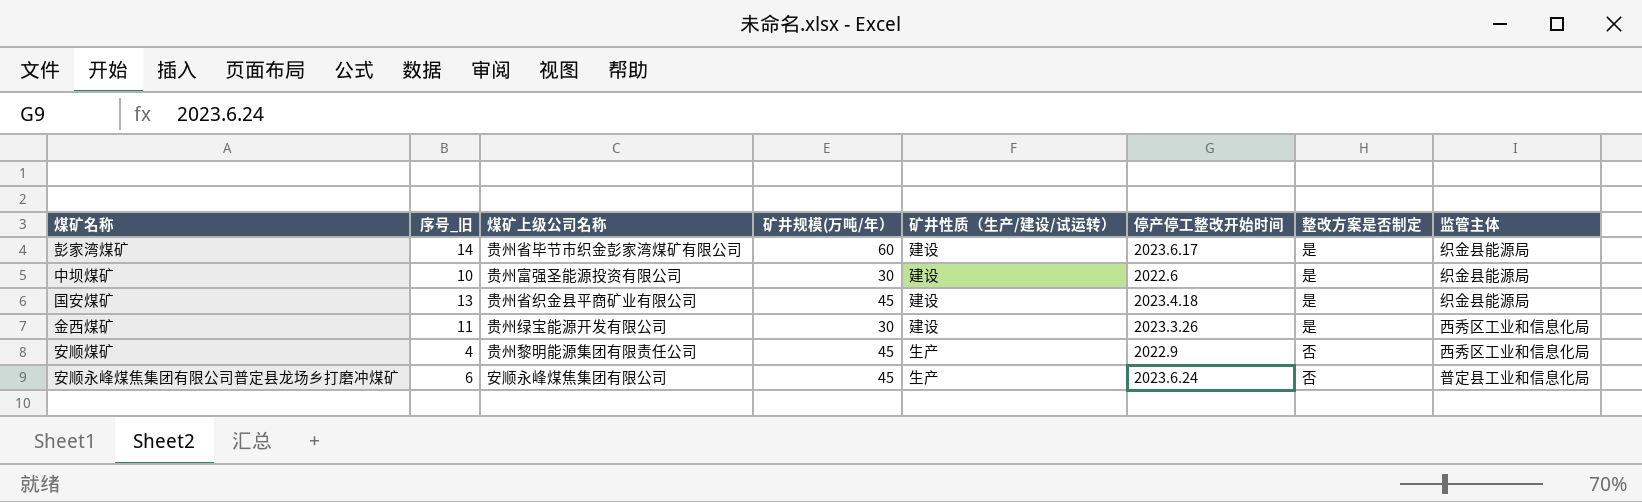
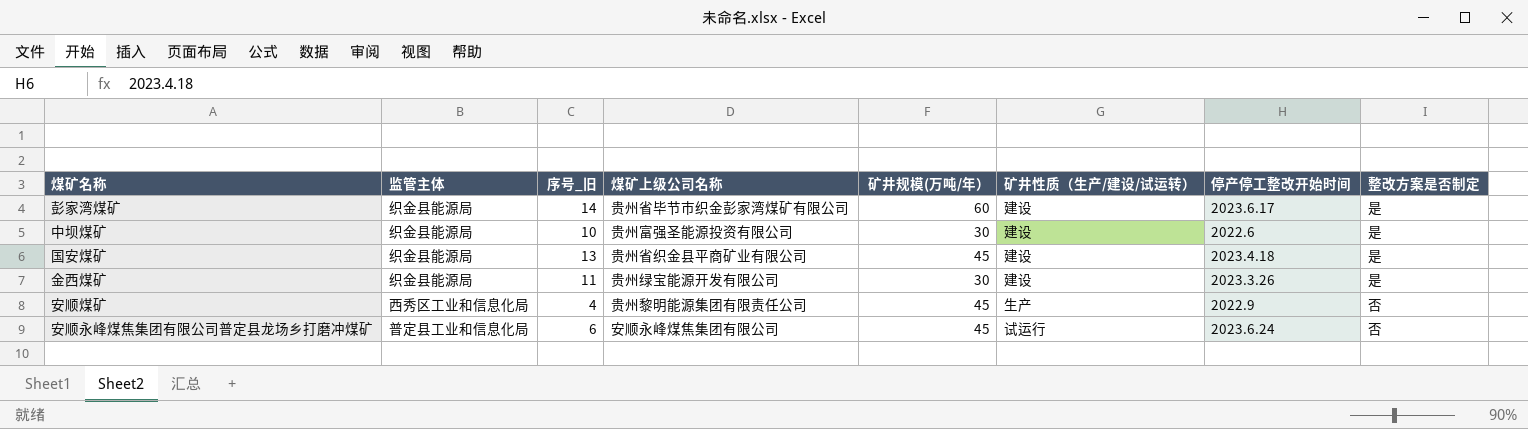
column 监管主体 | position: 8 -> 2
金西煤矿 | 监管主体: 西秀区工业和信息化局 -> 织金县能源局
安顺永峰煤焦集团有限公司普定县龙场乡打磨冲煤矿 | 矿井性质（生产/建设/试运转）: 生产 -> 试运行

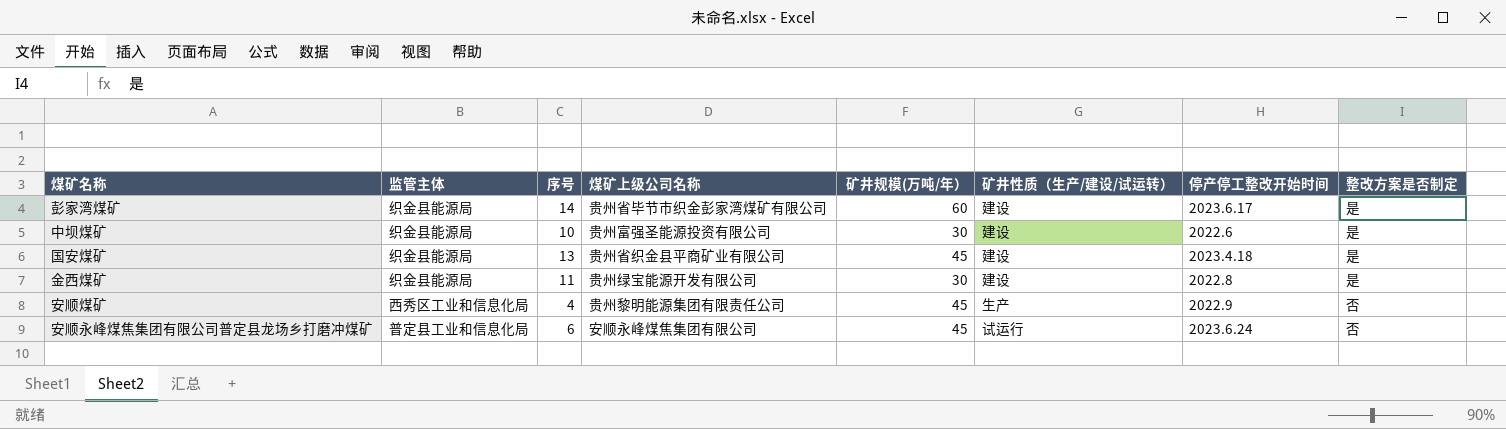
column name: 序号_旧 -> 序号
金西煤矿 | 停产停工整改开始时间: 2023.3.26 -> 2022.8

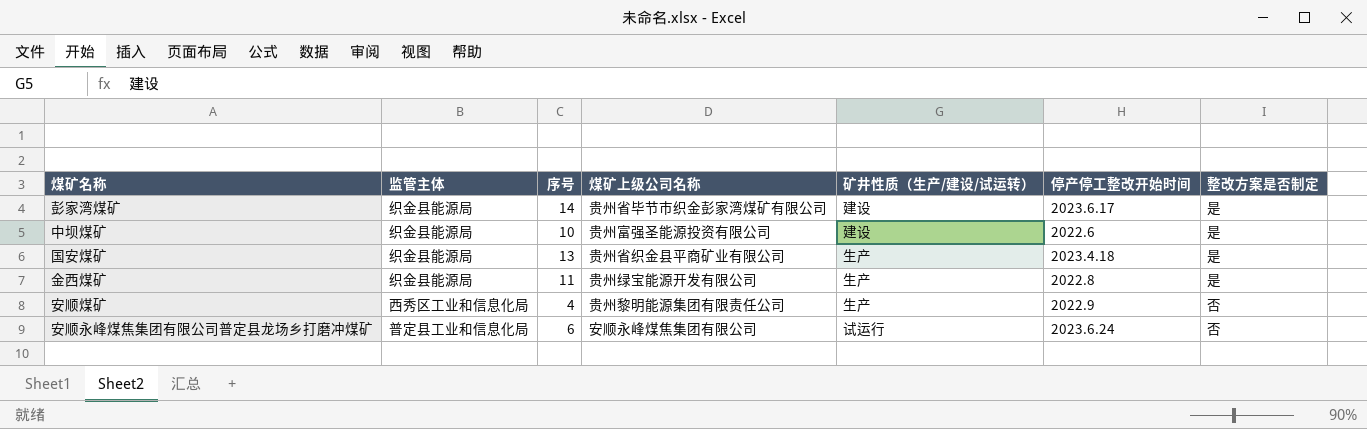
column 矿井规模(万吨/年） | position: 5 -> none
国安煤矿 | 矿井性质（生产/建设/试运转）: 建设 -> 生产
金西煤矿 | 矿井性质（生产/建设/试运转）: 建设 -> 生产

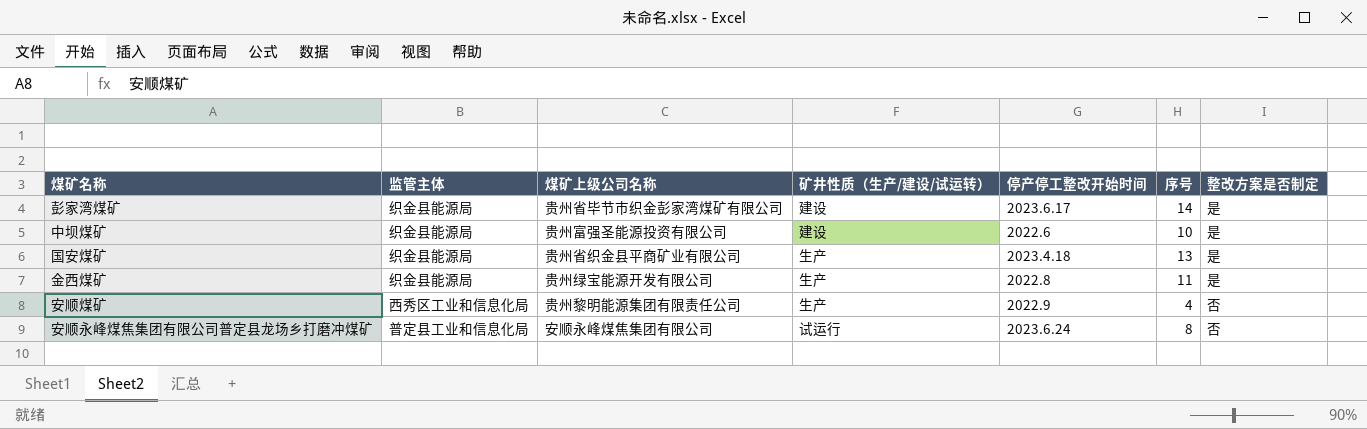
column 序号 | position: 3 -> 6
安顺永峰煤焦集团有限公司普定县龙场乡打磨冲煤矿 | 序号: 6 -> 8

